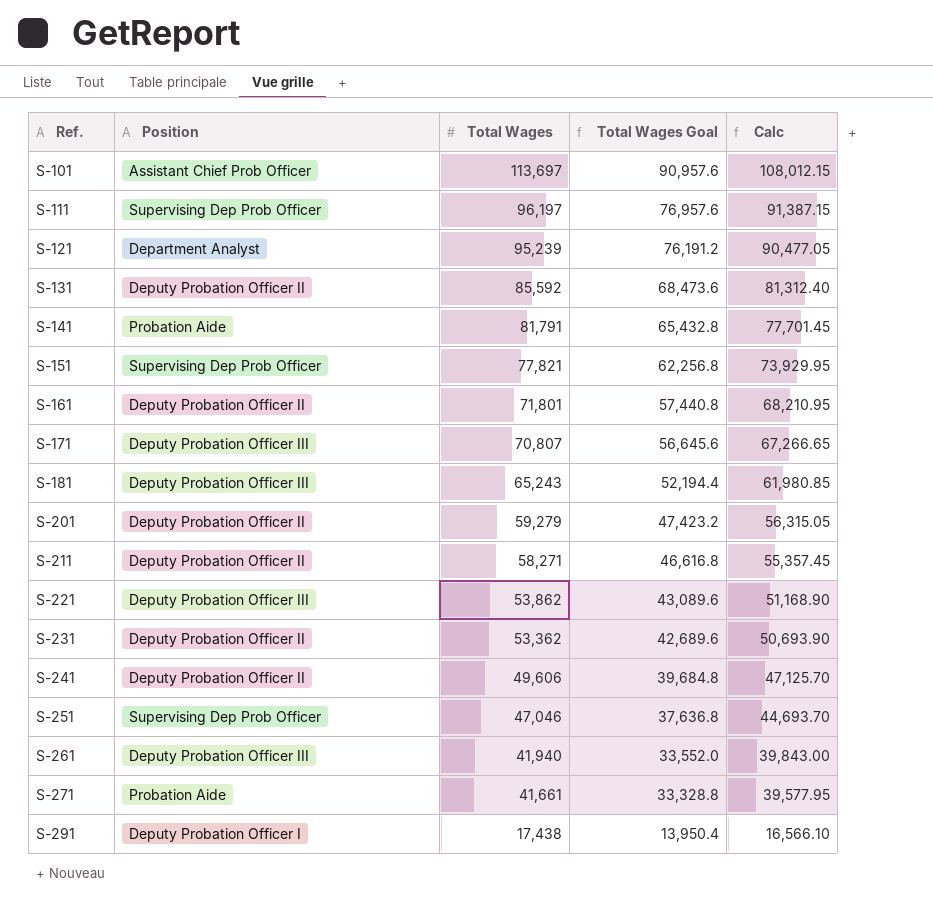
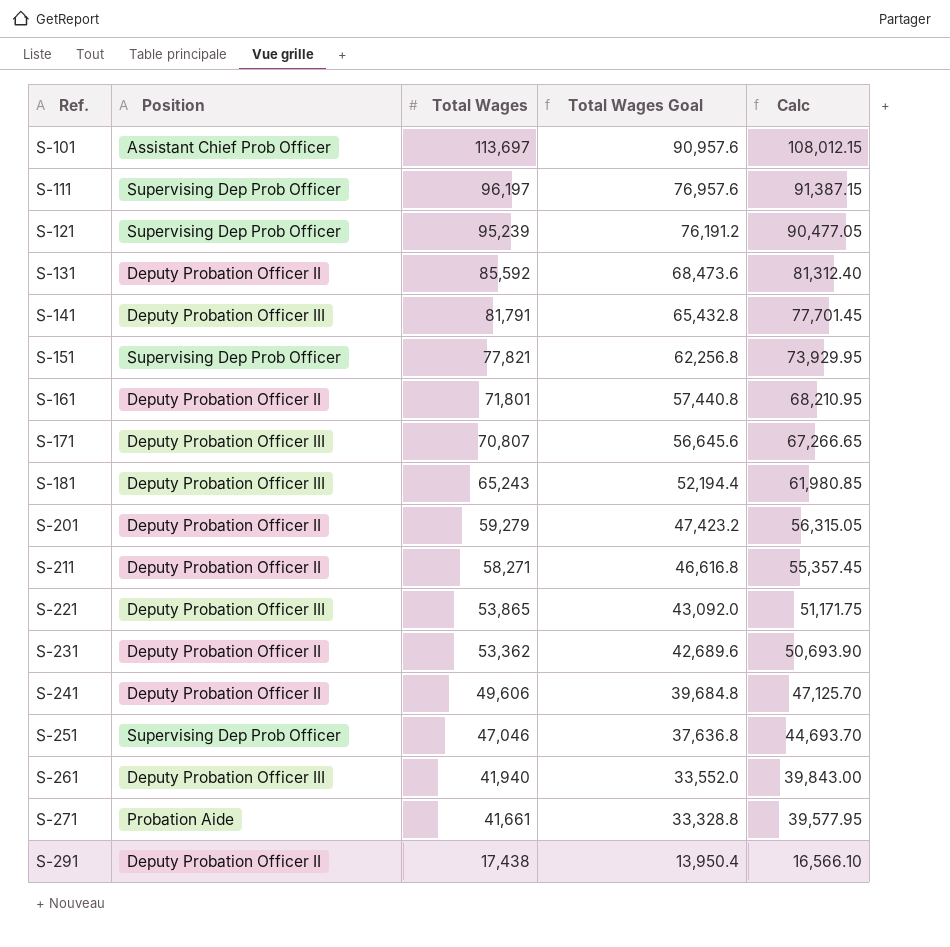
S-121 | Position: Department Analyst -> Supervising Dep Prob Officer
S-141 | Position: Probation Aide -> Deputy Probation Officer III
S-221 | Total Wages: 53,862 -> 53,865
S-221 | Total Wages Goal: 43,089.6 -> 43,092.0
S-221 | Calc: 51,168.90 -> 51,171.75
S-291 | Position: Deputy Probation Officer I -> Deputy Probation Officer II

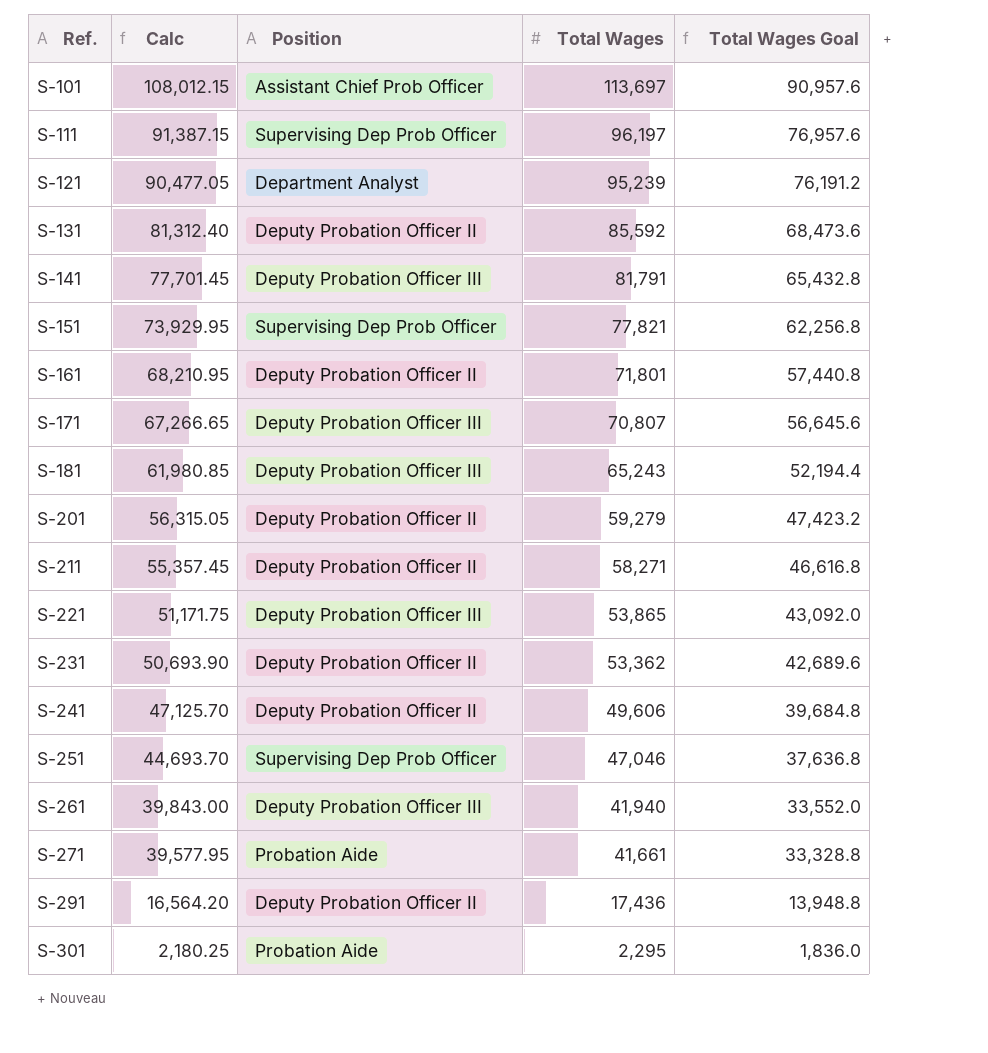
column Calc | position: 5 -> 2
S-121 | Position: Supervising Dep Prob Officer -> Department Analyst
S-291 | Calc: 16,566.10 -> 16,564.20
S-291 | Total Wages: 17,438 -> 17,436
S-291 | Total Wages Goal: 13,950.4 -> 13,948.8
row S-301: none -> 2,180.25 | Probation Aide | 2,295 | 1,836.0

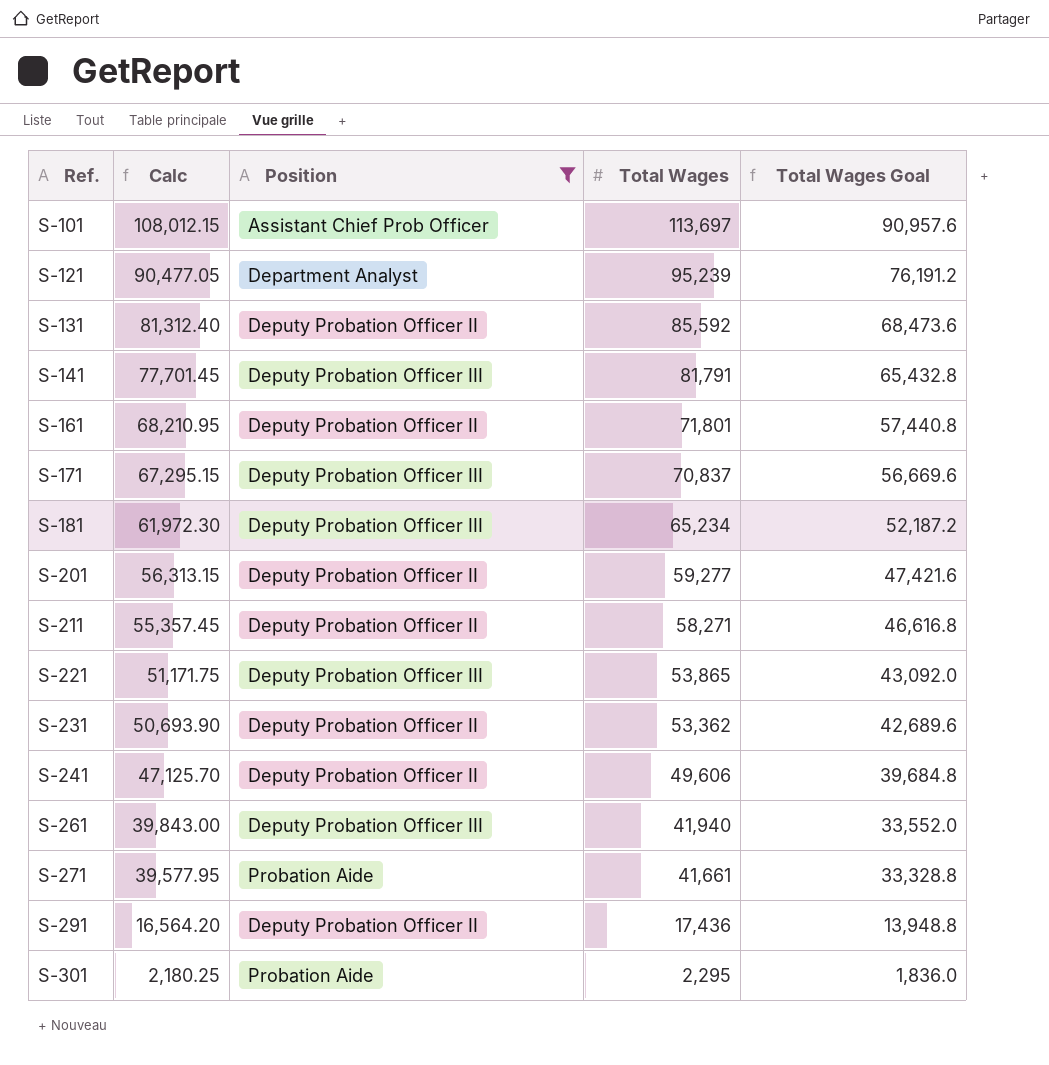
filter: none -> Position != Supervising Dep Prob Officer
S-171 | Calc: 67,266.65 -> 67,295.15
S-171 | Total Wages: 70,807 -> 70,837
S-171 | Total Wages Goal: 56,645.6 -> 56,669.6
S-181 | Calc: 61,980.85 -> 61,972.30
S-181 | Total Wages: 65,243 -> 65,234
S-181 | Total Wages Goal: 52,194.4 -> 52,187.2
S-201 | Calc: 56,315.05 -> 56,313.15
S-201 | Total Wages: 59,279 -> 59,277
S-201 | Total Wages Goal: 47,423.2 -> 47,421.6

